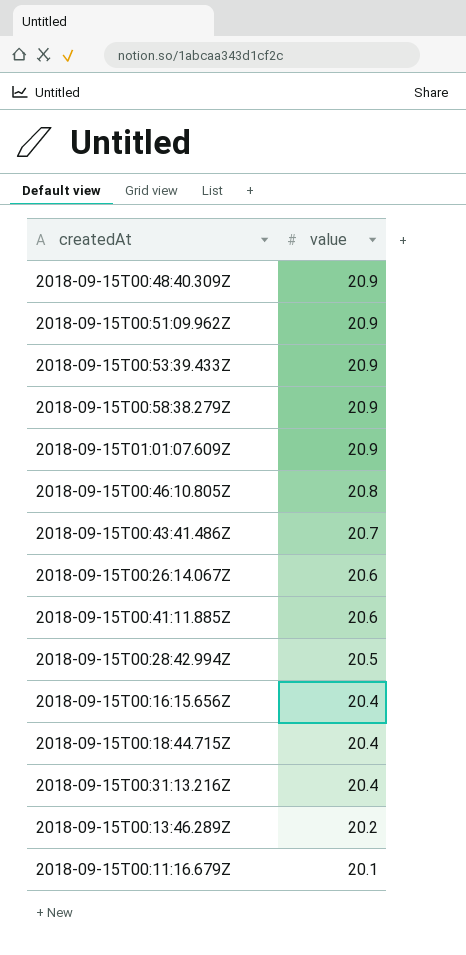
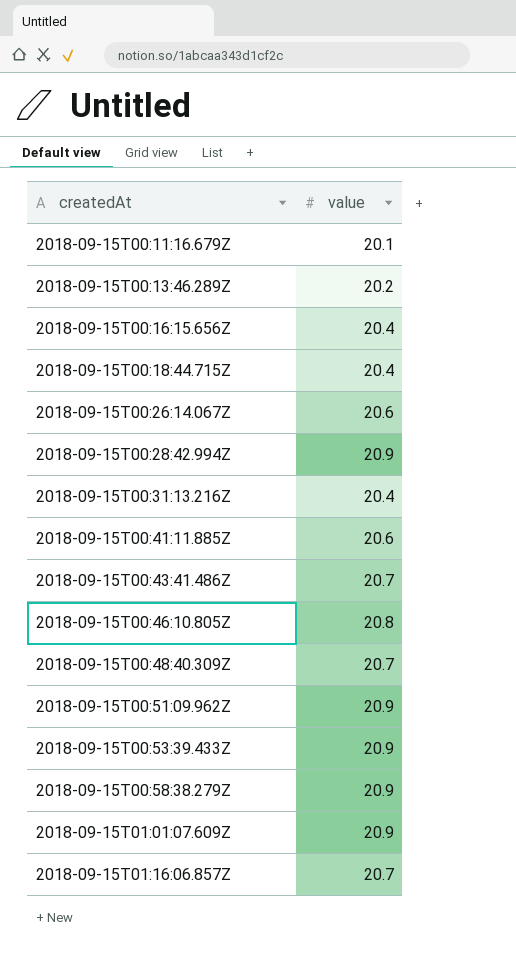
row order: value descending -> createdAt ascending
2018-09-15T00:28:42.994Z | value: 20.5 -> 20.9
2018-09-15T00:48:40.309Z | value: 20.9 -> 20.7
row 2018-09-15T01:16:06.857Z: none -> 20.7

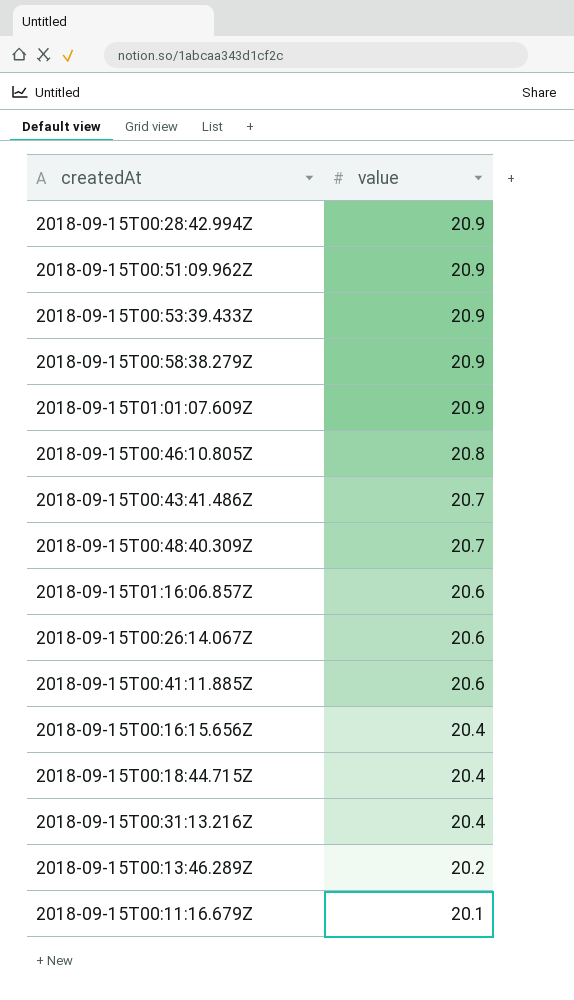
row order: createdAt ascending -> value descending
2018-09-15T01:16:06.857Z | value: 20.7 -> 20.6

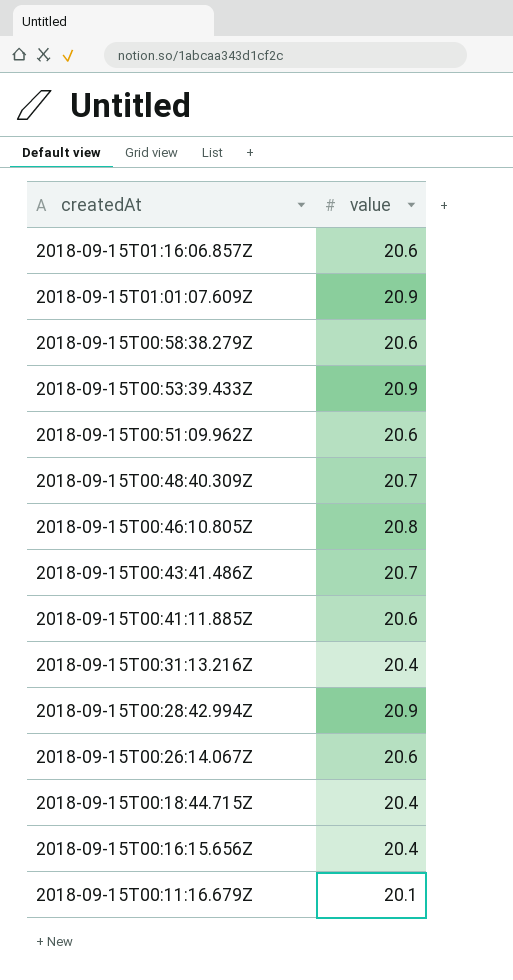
row order: value descending -> createdAt descending
row 2018-09-15T00:13:46.289Z: 20.2 -> none
2018-09-15T00:58:38.279Z | value: 20.9 -> 20.6
2018-09-15T00:51:09.962Z | value: 20.9 -> 20.6

